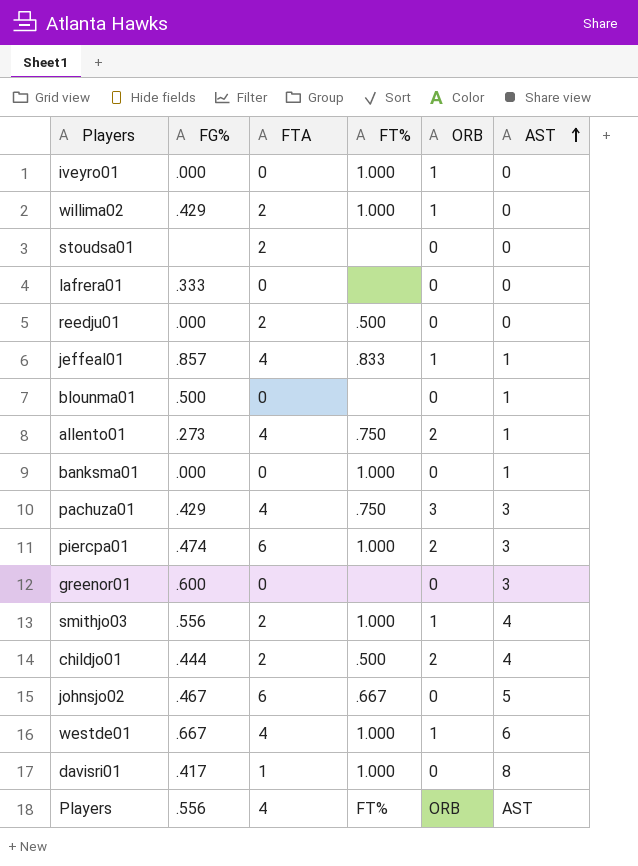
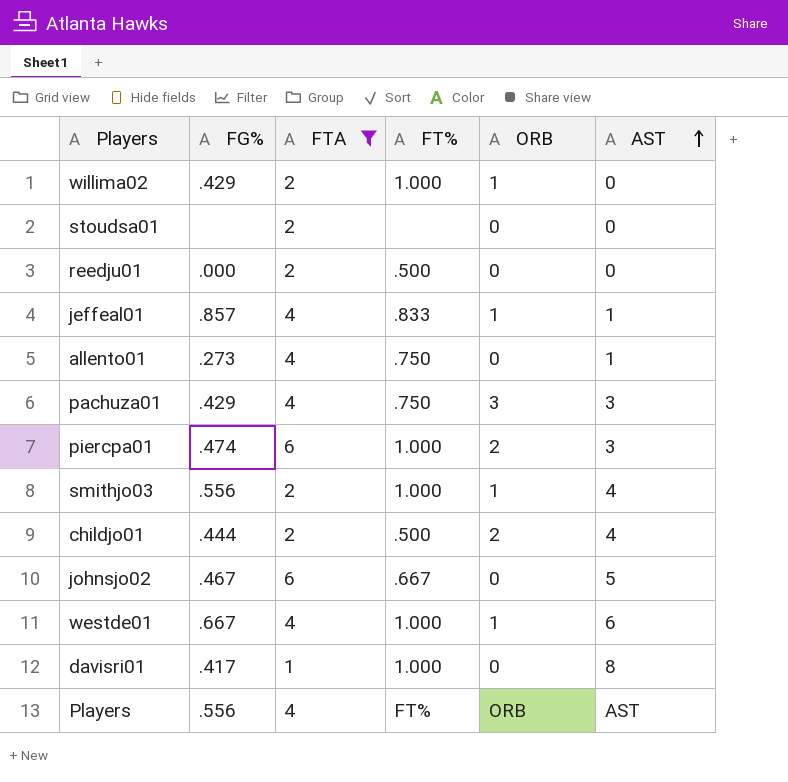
filter: none -> FTA != 0
allento01 | ORB: 2 -> 0

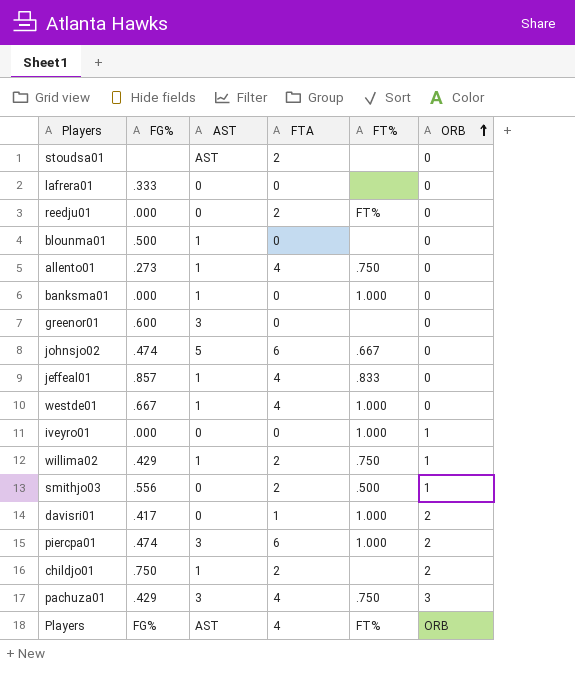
filter: FTA != 0 -> none
row order: AST ascending -> ORB ascending
column AST | position: 6 -> 3
stoudsa01 | AST: 0 -> AST
reedju01 | FT%: .500 -> FT%
johnsjo02 | FG%: .467 -> .474
jeffeal01 | ORB: 1 -> 0
westde01 | AST: 6 -> 1
westde01 | ORB: 1 -> 0
willima02 | AST: 0 -> 1
willima02 | FT%: 1.000 -> .750
smithjo03 | AST: 4 -> 0
smithjo03 | FT%: 1.000 -> .500
davisri01 | AST: 8 -> 0
davisri01 | ORB: 0 -> 2
childjo01 | FG%: .444 -> .750
childjo01 | AST: 4 -> 1
childjo01 | FT%: .500 -> none
Players | FG%: .556 -> FG%

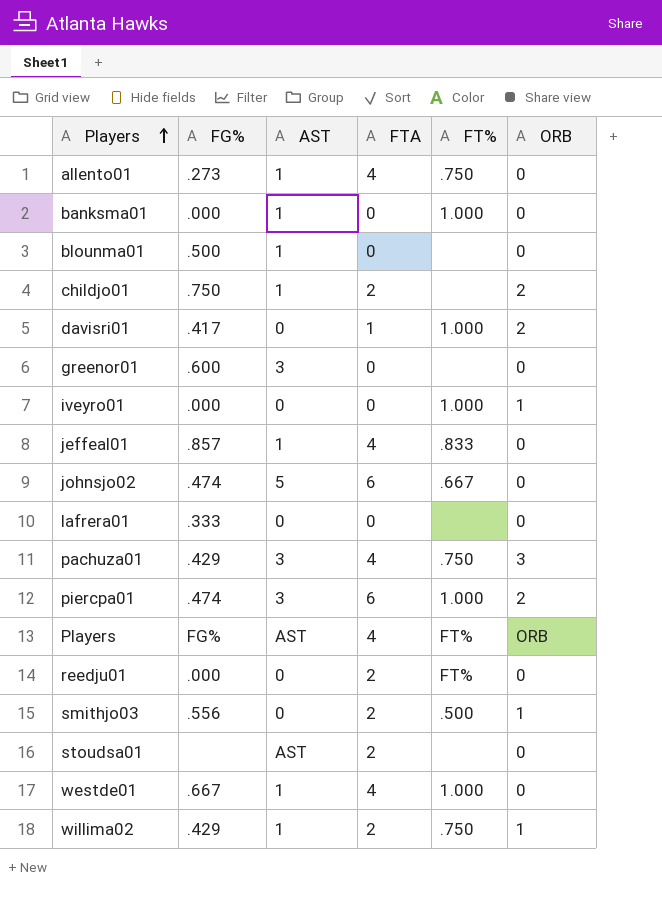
row order: ORB ascending -> Players ascending

